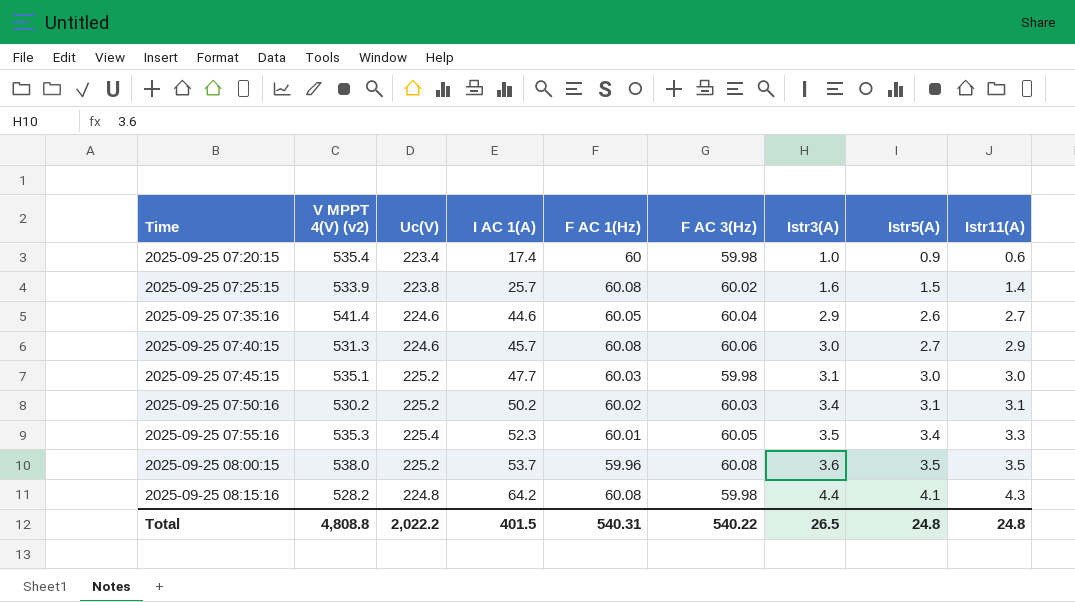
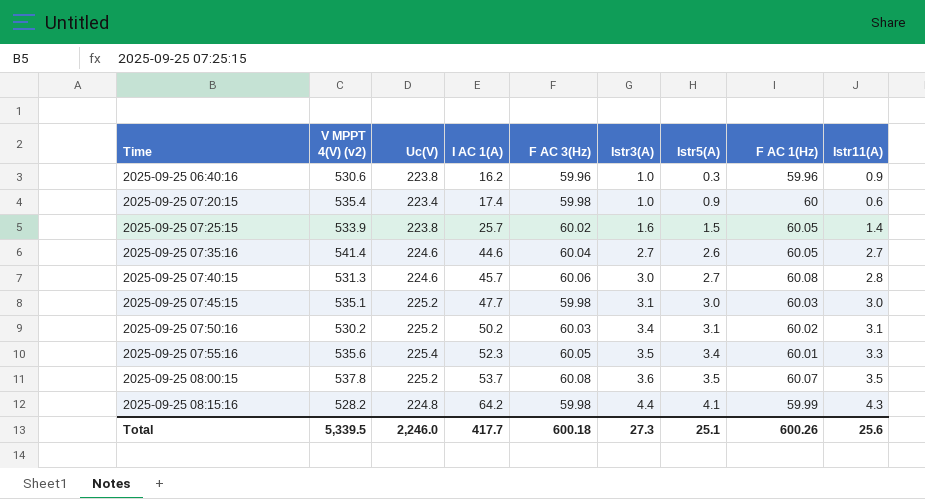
column F AC 1(Hz) | position: 5 -> 8
row 2025-09-25 06:40:16: none -> 530.6 | 223.8 | 16.2 | 59.96 | 1.0 | 0.3 | 59.96 | 0.9
2025-09-25 07:25:15 | F AC 1(Hz): 60.08 -> 60.05
2025-09-25 07:35:16 | Istr3(A): 2.9 -> 2.7
2025-09-25 07:40:15 | Istr11(A): 2.9 -> 2.8
2025-09-25 07:55:16 | V MPPT 4(V) (v2): 535.3 -> 535.6
2025-09-25 08:00:15 | V MPPT 4(V) (v2): 538.0 -> 537.8
2025-09-25 08:00:15 | F AC 1(Hz): 59.96 -> 60.07
2025-09-25 08:15:16 | F AC 1(Hz): 60.08 -> 59.99
Total | V MPPT 4(V) (v2): 4,808.8 -> 5,339.5
Total | Uc(V): 2,022.2 -> 2,246.0
Total | I AC 1(A): 401.5 -> 417.7
Total | F AC 3(Hz): 540.22 -> 600.18
Total | Istr3(A): 26.5 -> 27.3
Total | Istr5(A): 24.8 -> 25.1
Total | F AC 1(Hz): 540.31 -> 600.26
Total | Istr11(A): 24.8 -> 25.6

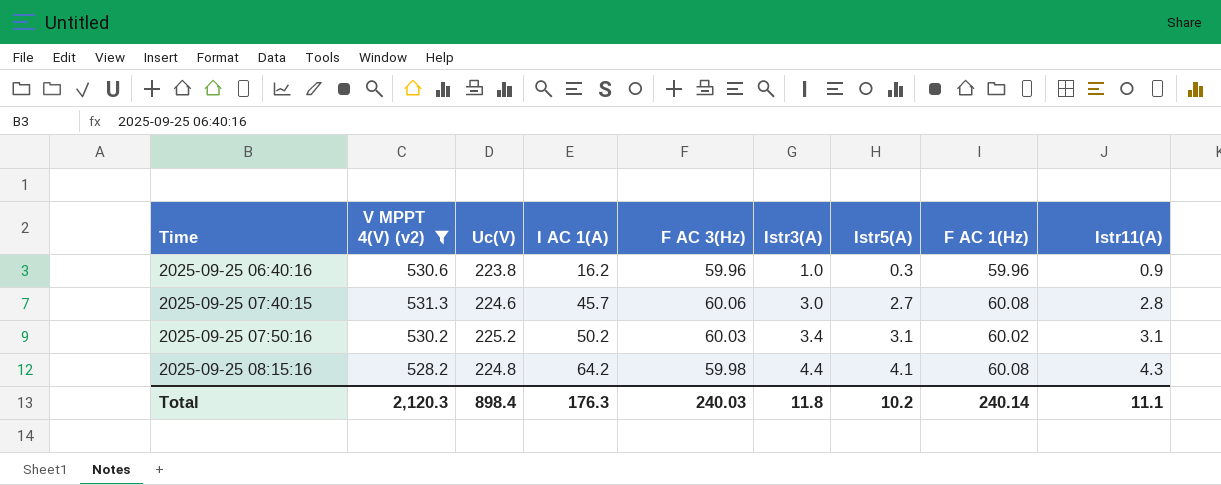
filter: none -> V MPPT 4(V) (v2) <= 531.3
2025-09-25 08:15:16 | F AC 1(Hz): 59.99 -> 60.08
Total | V MPPT 4(V) (v2): 5,339.5 -> 2,120.3
Total | Uc(V): 2,246.0 -> 898.4
Total | I AC 1(A): 417.7 -> 176.3
Total | F AC 3(Hz): 600.18 -> 240.03
Total | Istr3(A): 27.3 -> 11.8
Total | Istr5(A): 25.1 -> 10.2
Total | F AC 1(Hz): 600.26 -> 240.14
Total | Istr11(A): 25.6 -> 11.1

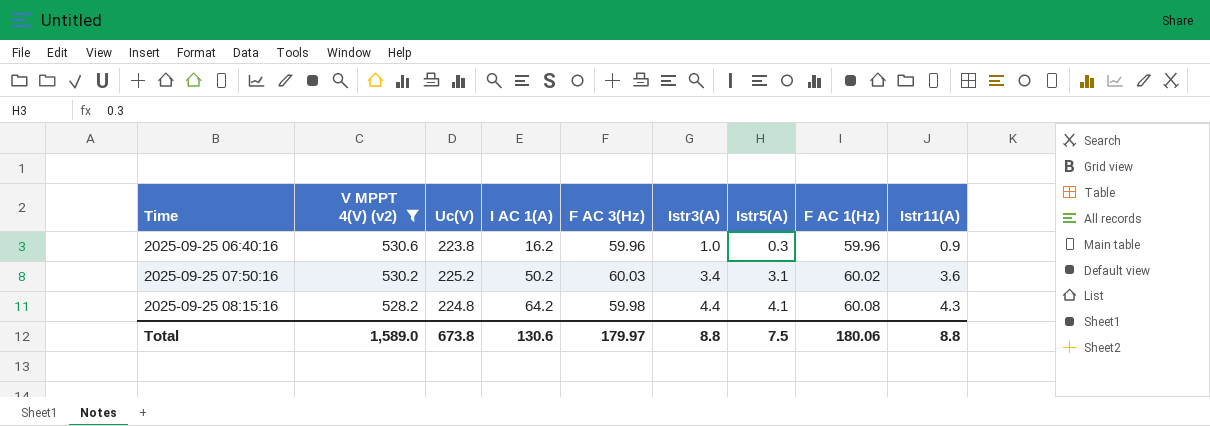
row 2025-09-25 07:40:15: 531.3 | 224.6 | 45.7 | 60.06 | 3.0 | 2.7 | 60.08 | 2.8 -> none
2025-09-25 07:50:16 | Istr11(A): 3.1 -> 3.6
Total | V MPPT 4(V) (v2): 2,120.3 -> 1,589.0
Total | Uc(V): 898.4 -> 673.8
Total | I AC 1(A): 176.3 -> 130.6
Total | F AC 3(Hz): 240.03 -> 179.97
Total | Istr3(A): 11.8 -> 8.8
Total | Istr5(A): 10.2 -> 7.5
Total | F AC 1(Hz): 240.14 -> 180.06
Total | Istr11(A): 11.1 -> 8.8

